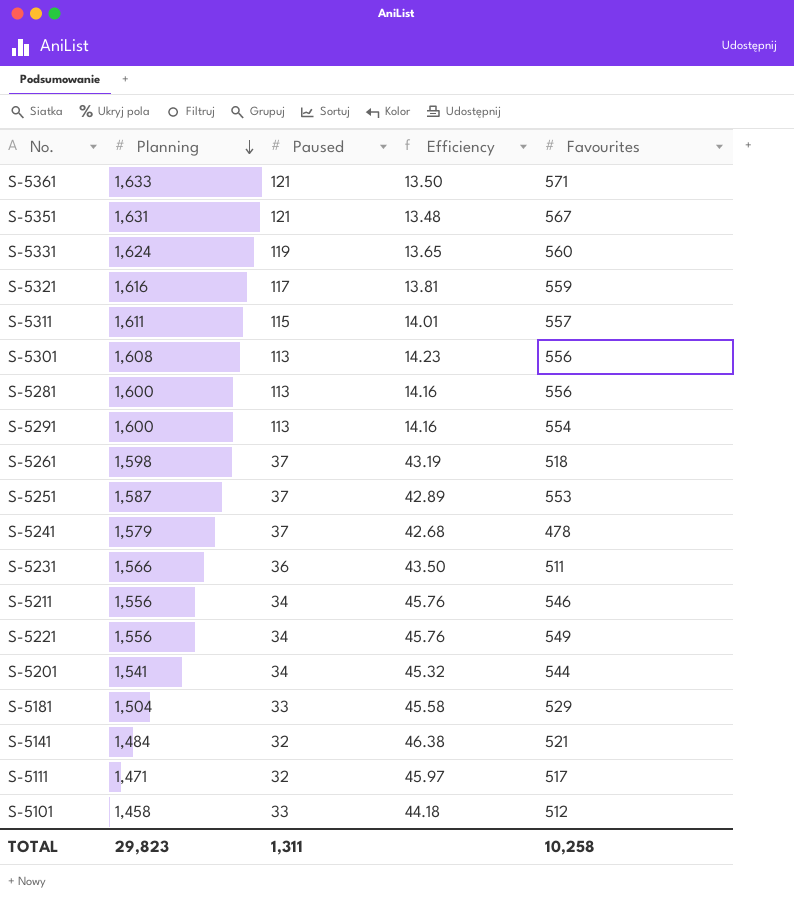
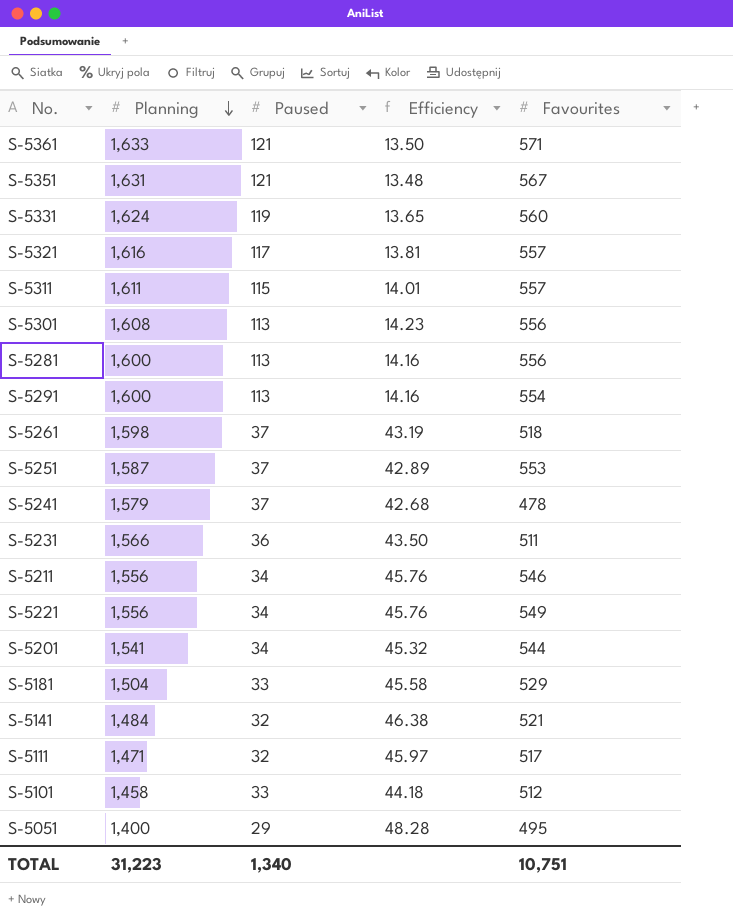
S-5321 | Favourites: 559 -> 557
row S-5051: none -> 1,400 | 29 | 48.28 | 495
TOTAL | Planning: 29,823 -> 31,223
TOTAL | Paused: 1,311 -> 1,340
TOTAL | Favourites: 10,258 -> 10,751

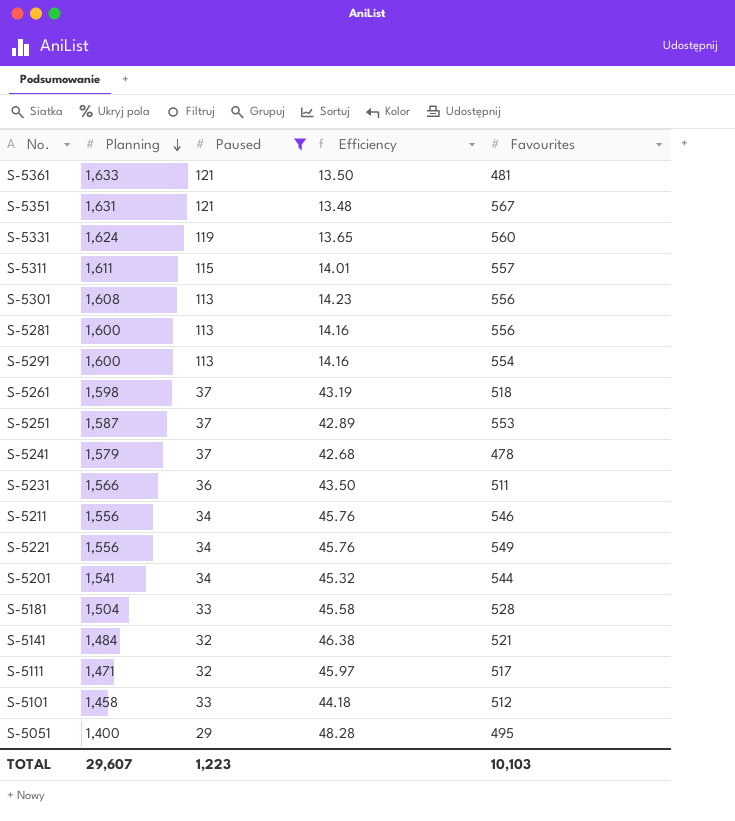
filter: none -> Paused != 117
S-5361 | Favourites: 571 -> 481
S-5181 | Favourites: 529 -> 528
TOTAL | Planning: 31,223 -> 29,607
TOTAL | Paused: 1,340 -> 1,223
TOTAL | Favourites: 10,751 -> 10,103

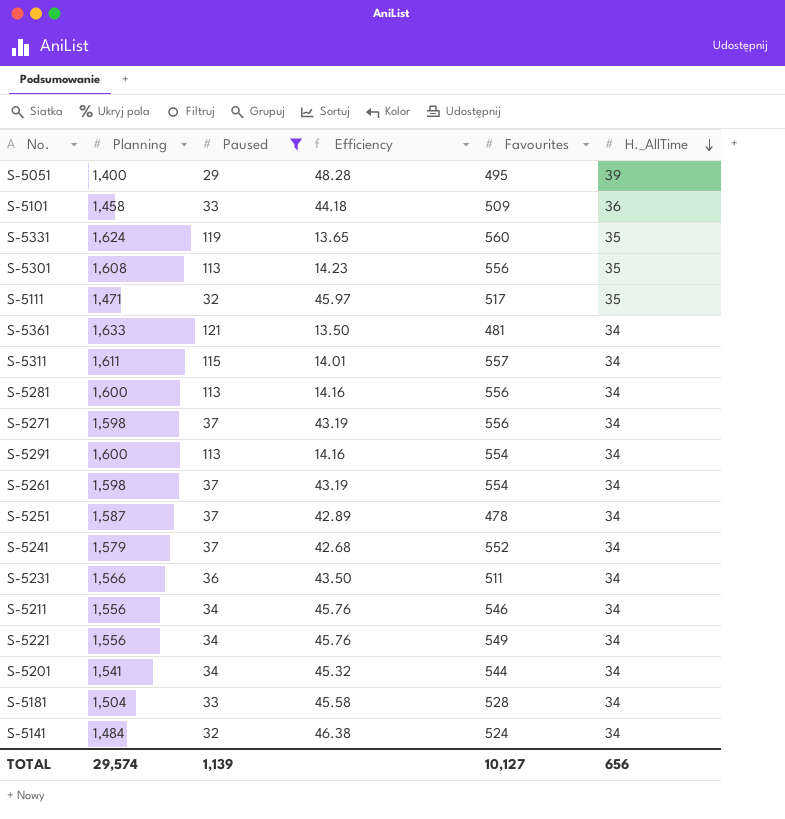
row order: Planning descending -> H._AllTime descending
column H._AllTime | position: none -> 6
row S-5351: 1,631 | 121 | 13.48 | 567 -> none
S-5101 | Favourites: 512 -> 509
row S-5271: none -> 1,598 | 37 | 43.19 | 556 | 34
S-5261 | Favourites: 518 -> 554
S-5251 | Favourites: 553 -> 478
S-5241 | Favourites: 478 -> 552
S-5141 | Favourites: 521 -> 524
TOTAL | Planning: 29,607 -> 29,574
TOTAL | Paused: 1,223 -> 1,139
TOTAL | Favourites: 10,103 -> 10,127

